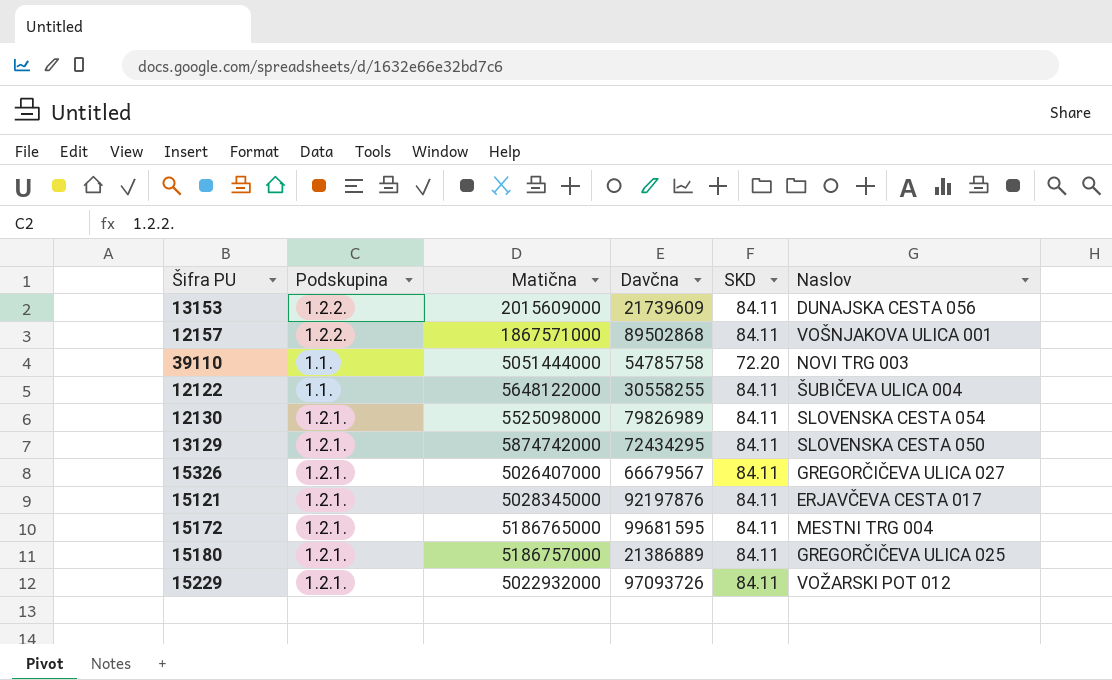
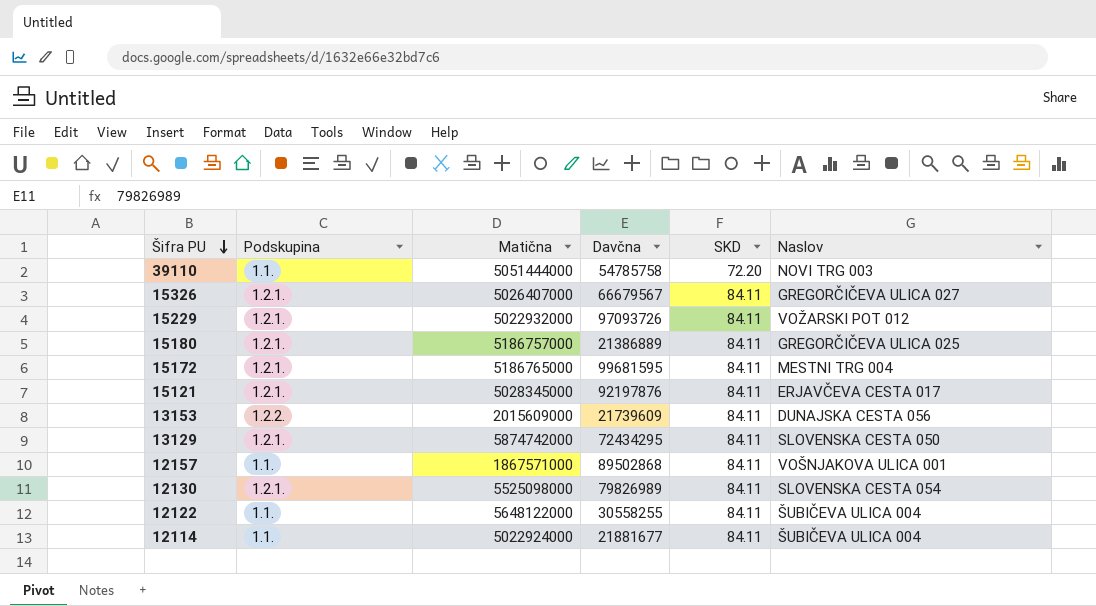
row order: none -> Šifra PU descending
12157 | Podskupina: 1.2.2. -> 1.1.
row 12114: none -> 1.1. | 5022924000 | 21881677 | 84.11 | ŠUBIČEVA ULICA 004

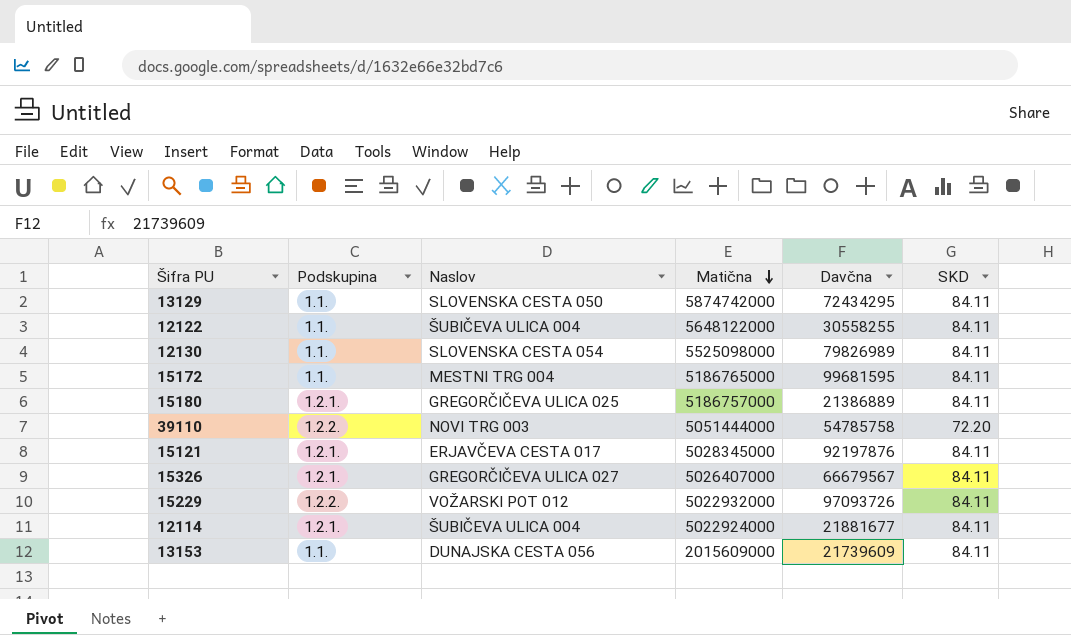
row order: Šifra PU descending -> Matična descending
column Naslov | position: 6 -> 3
row 12157: 1.1. | 1867571000 | 89502868 | 84.11 | VOŠNJAKOVA ULICA 001 -> none
13129 | Podskupina: 1.2.1. -> 1.1.
12130 | Podskupina: 1.2.1. -> 1.1.
15172 | Podskupina: 1.2.1. -> 1.1.
39110 | Podskupina: 1.1. -> 1.2.2.
15229 | Podskupina: 1.2.1. -> 1.2.2.
12114 | Podskupina: 1.1. -> 1.2.1.
13153 | Podskupina: 1.2.2. -> 1.1.

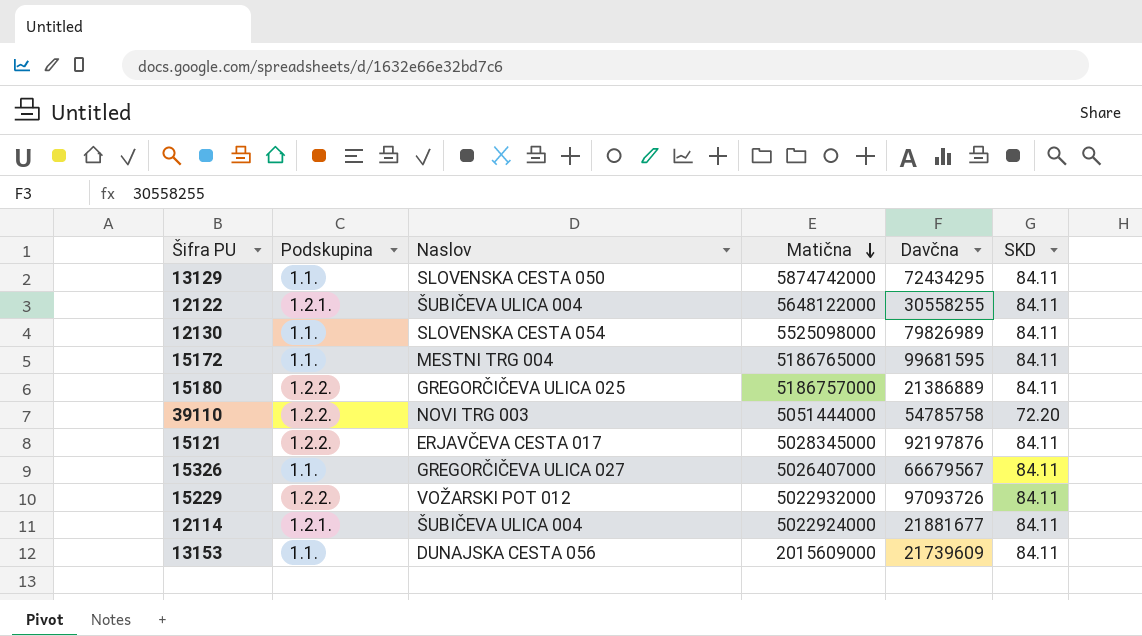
12122 | Podskupina: 1.1. -> 1.2.1.
15180 | Podskupina: 1.2.1. -> 1.2.2.
15121 | Podskupina: 1.2.1. -> 1.2.2.
15326 | Podskupina: 1.2.1. -> 1.1.

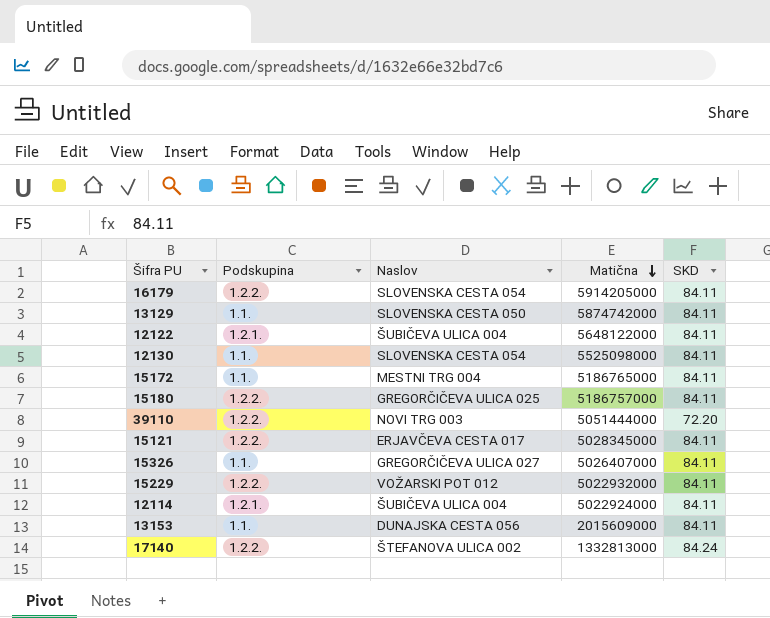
column Davčna | position: 5 -> none
row 16179: none -> 1.2.2. | SLOVENSKA CESTA 054 | 5914205000 | 84.11
row 17140: none -> 1.2.2. | ŠTEFANOVA ULICA 002 | 1332813000 | 84.24

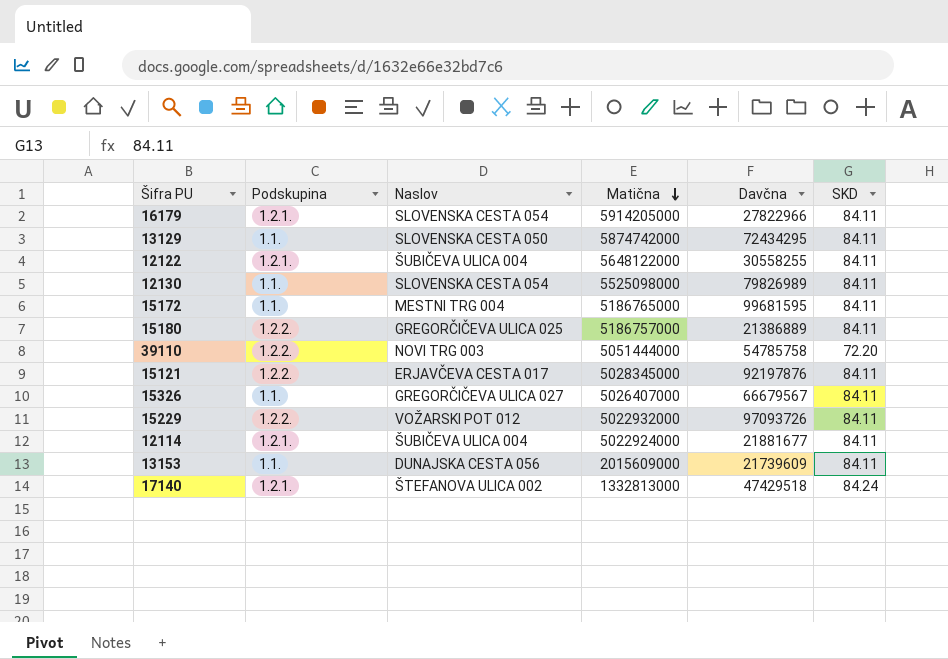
column Davčna | position: none -> 5
16179 | Podskupina: 1.2.2. -> 1.2.1.
17140 | Podskupina: 1.2.2. -> 1.2.1.

